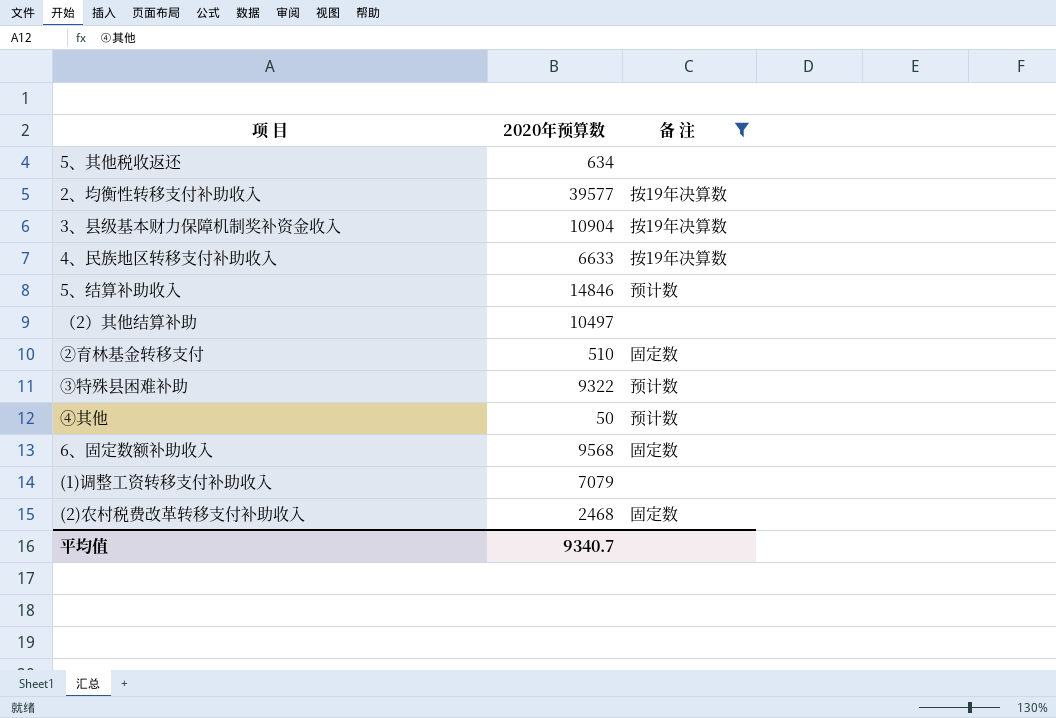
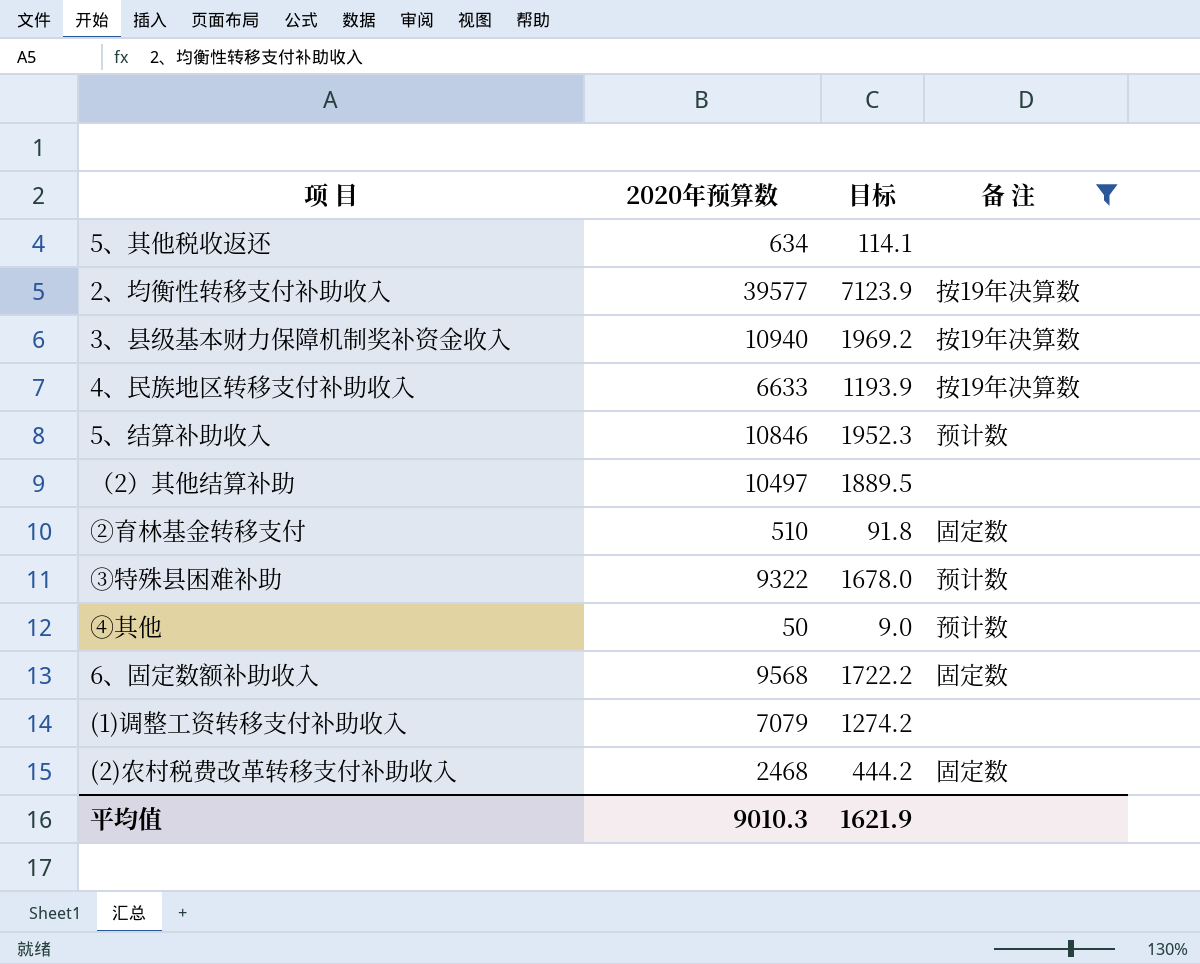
column 目标 | formula: none -> [2020年预算数] * 0.18
3、县级基本财力保障机制奖补资金收入 | 2020年预算数: 10904 -> 10940
5、结算补助收入 | 2020年预算数: 14846 -> 10846
平均值 | 2020年预算数: 9340.7 -> 9010.3

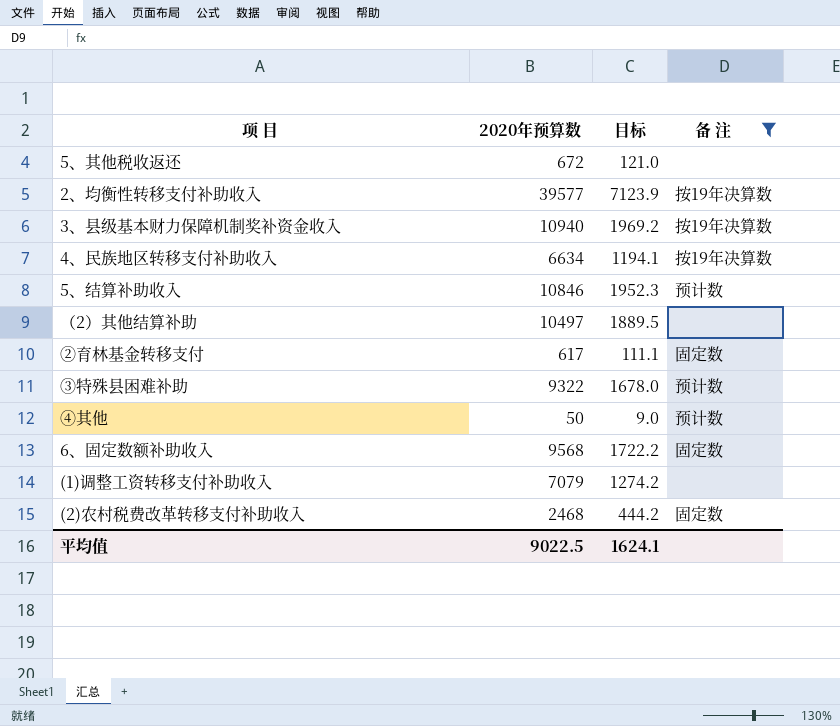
5、其他税收返还 | 2020年预算数: 634 -> 672
5、其他税收返还 | 目标: 114.1 -> 121.0
4、民族地区转移支付补助收入 | 2020年预算数: 6633 -> 6634
4、民族地区转移支付补助收入 | 目标: 1193.9 -> 1194.1
②育林基金转移支付 | 2020年预算数: 510 -> 617
②育林基金转移支付 | 目标: 91.8 -> 111.1
平均值 | 2020年预算数: 9010.3 -> 9022.5
平均值 | 目标: 1621.9 -> 1624.1

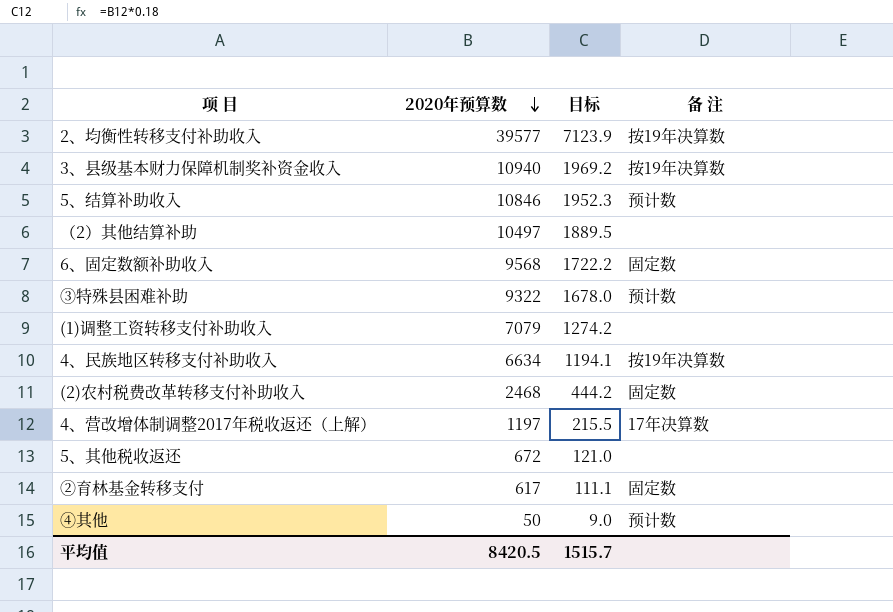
filter: 备 注 != 17年决算数 -> none
row order: none -> 2020年预算数 descending
平均值 | 2020年预算数: 9022.5 -> 8420.5
平均值 | 目标: 1624.1 -> 1515.7

